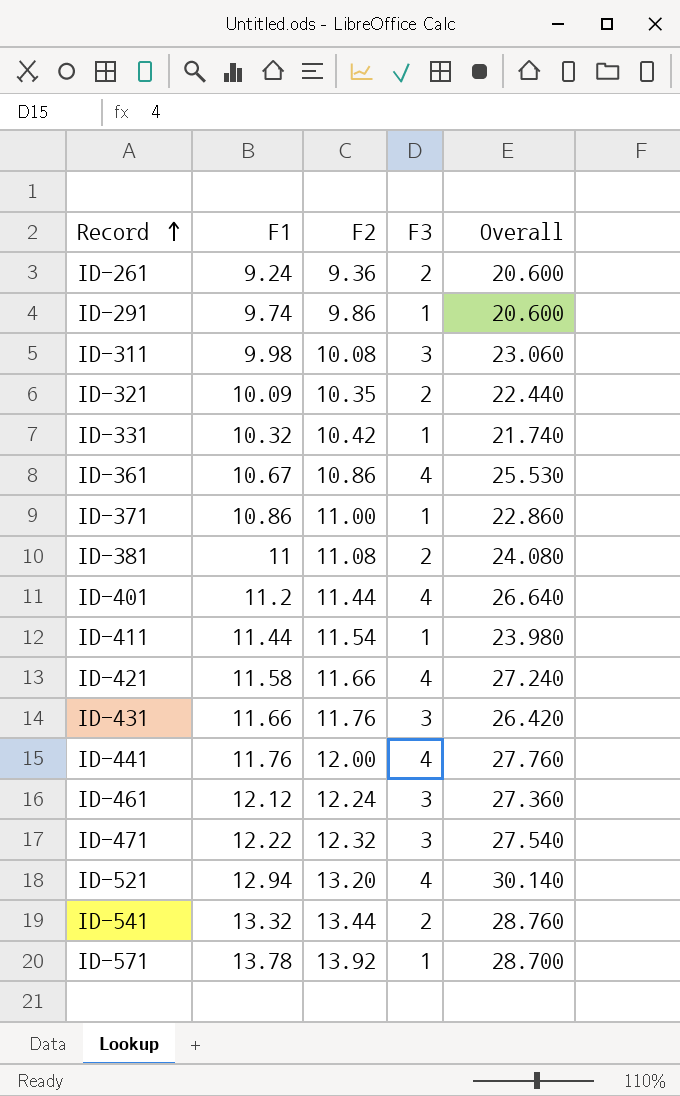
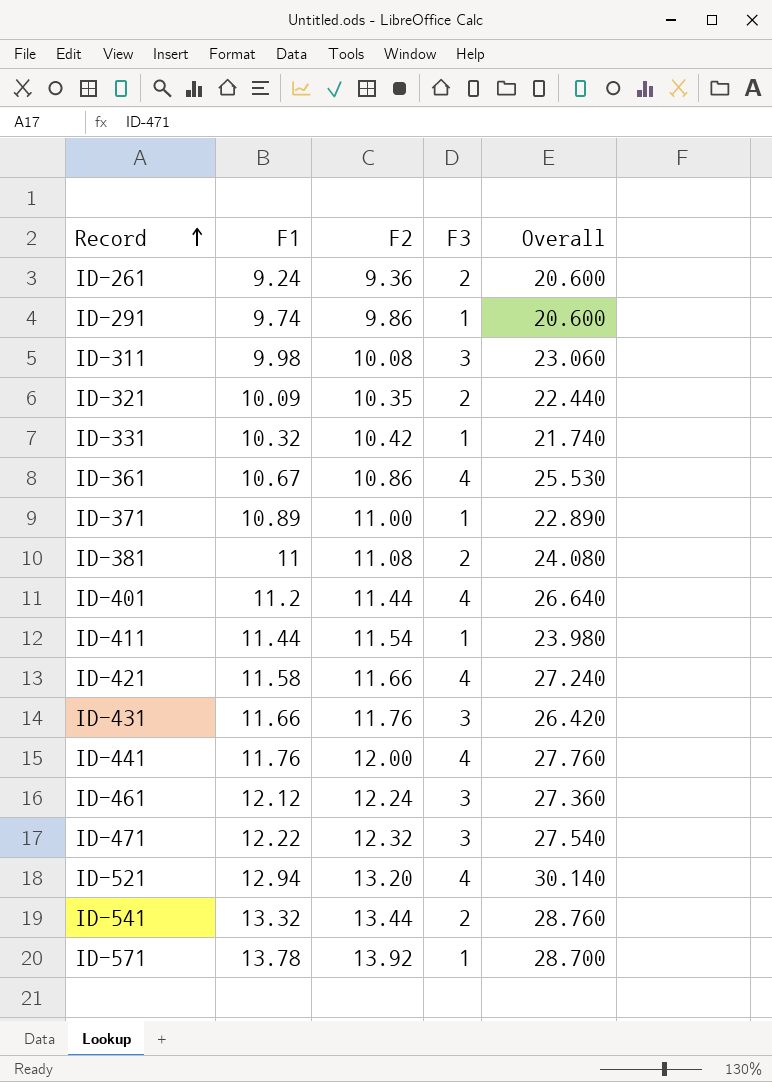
ID-371 | F1: 10.86 -> 10.89
ID-371 | Overall: 22.860 -> 22.890

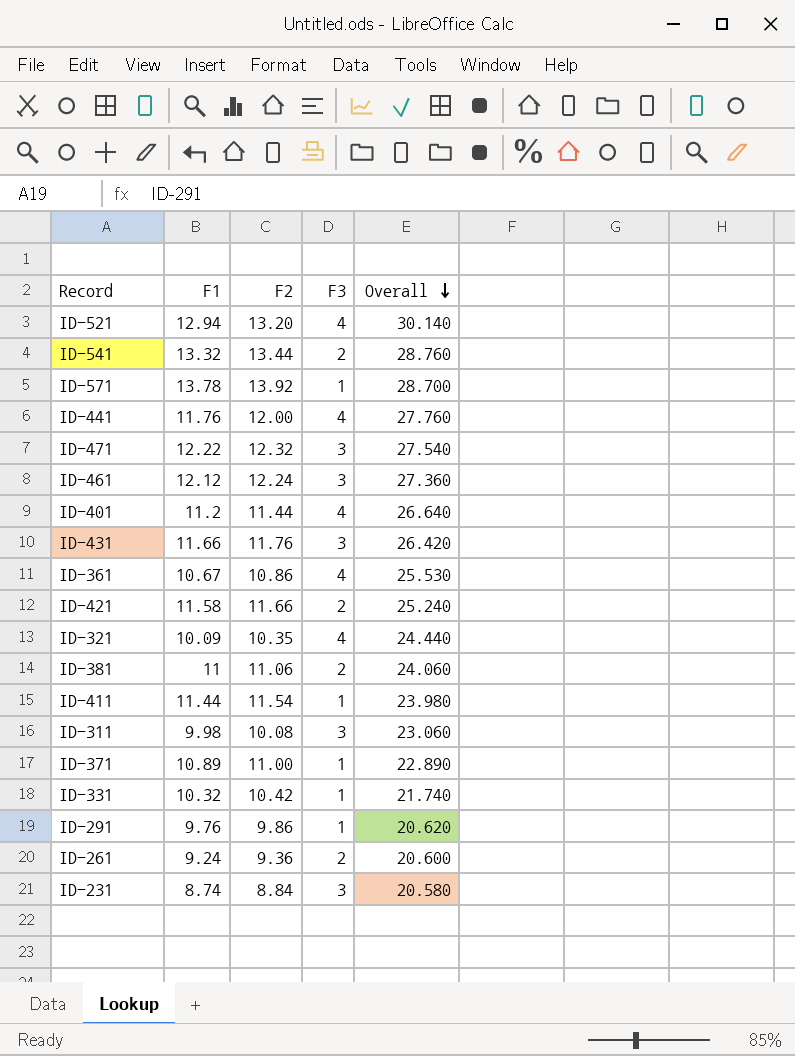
row order: Record ascending -> Overall descending
ID-421 | F3: 4 -> 2
ID-421 | Overall: 27.240 -> 25.240
ID-321 | F3: 2 -> 4
ID-321 | Overall: 22.440 -> 24.440
ID-381 | F2: 11.08 -> 11.06
ID-381 | Overall: 24.080 -> 24.060
ID-291 | F1: 9.74 -> 9.76
ID-291 | Overall: 20.600 -> 20.620
row ID-231: none -> 8.74 | 8.84 | 3 | 20.580

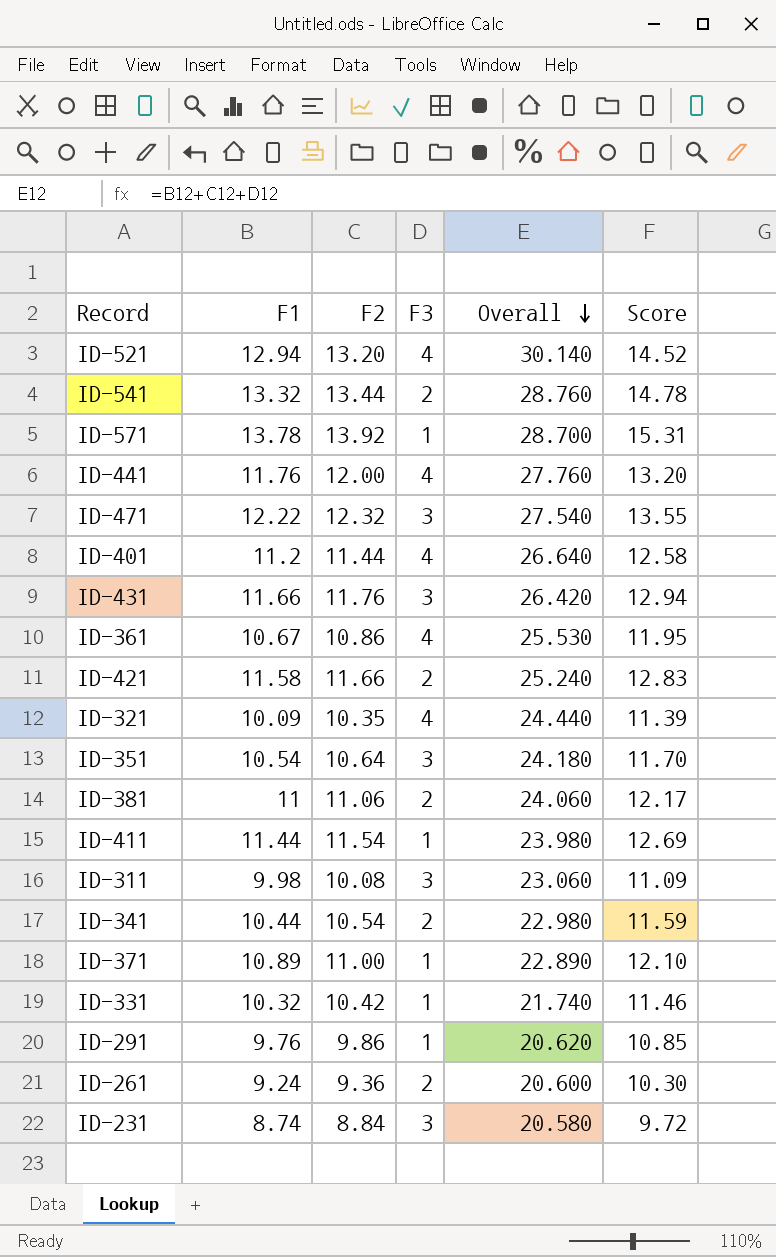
column Score | formula: none -> [F2] * 1.1
row ID-461: 12.12 | 12.24 | 3 | 27.360 -> none
row ID-351: none -> 10.54 | 10.64 | 3 | 24.180 | 11.70
row ID-341: none -> 10.44 | 10.54 | 2 | 22.980 | 11.59

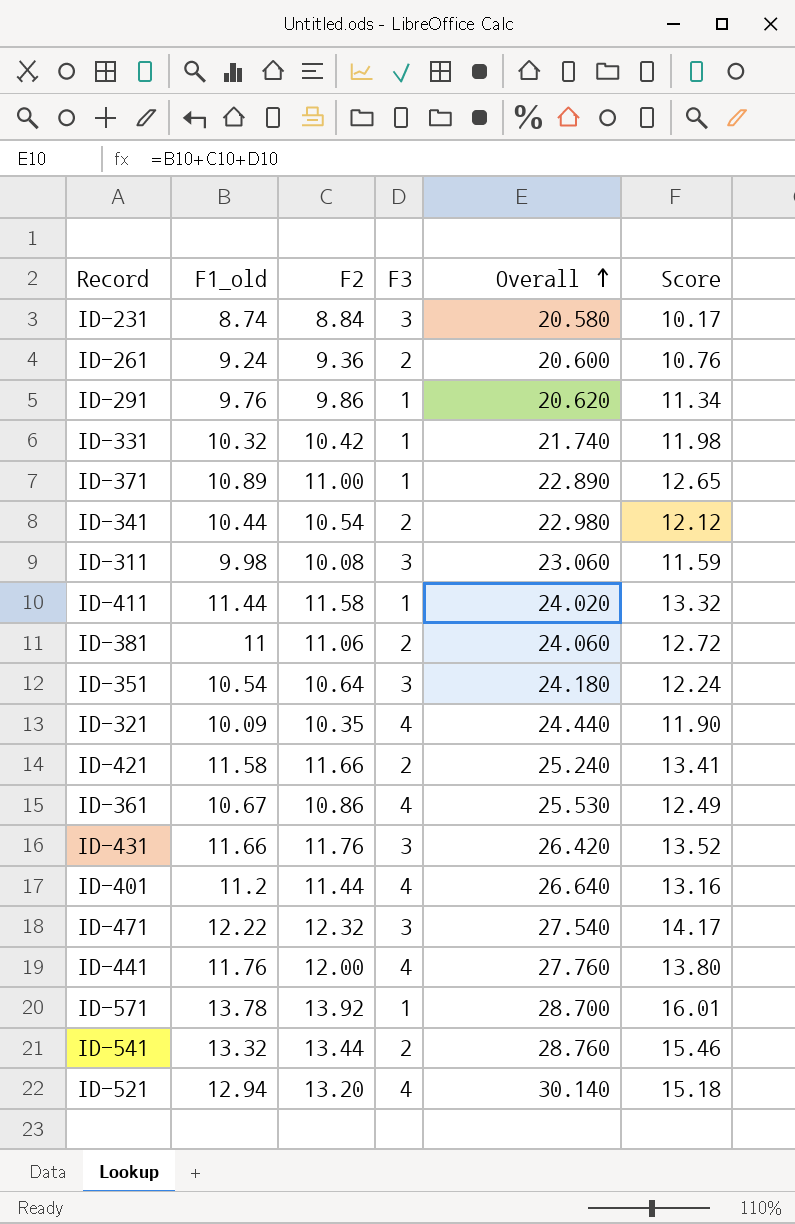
row order: Overall descending -> Overall ascending
column name: F1 -> F1_old
column Score | formula: [F2] * 1.1 -> [F2] * 1.15
ID-411 | F2: 11.54 -> 11.58
ID-411 | Overall: 23.980 -> 24.020

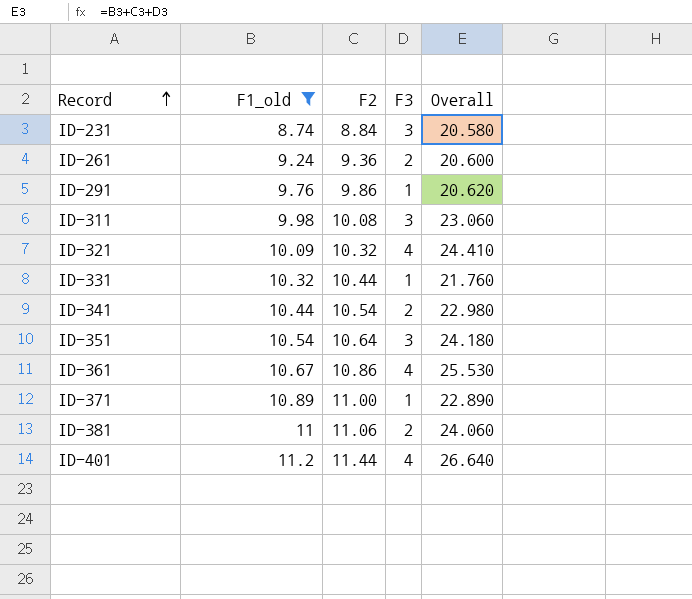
filter: none -> F1_old <= 11.2
row order: Overall ascending -> Record ascending
column Score | formula: [F2] * 1.15 -> none
ID-321 | F2: 10.35 -> 10.32
ID-321 | Overall: 24.440 -> 24.410
ID-331 | F2: 10.42 -> 10.44
ID-331 | Overall: 21.740 -> 21.760

